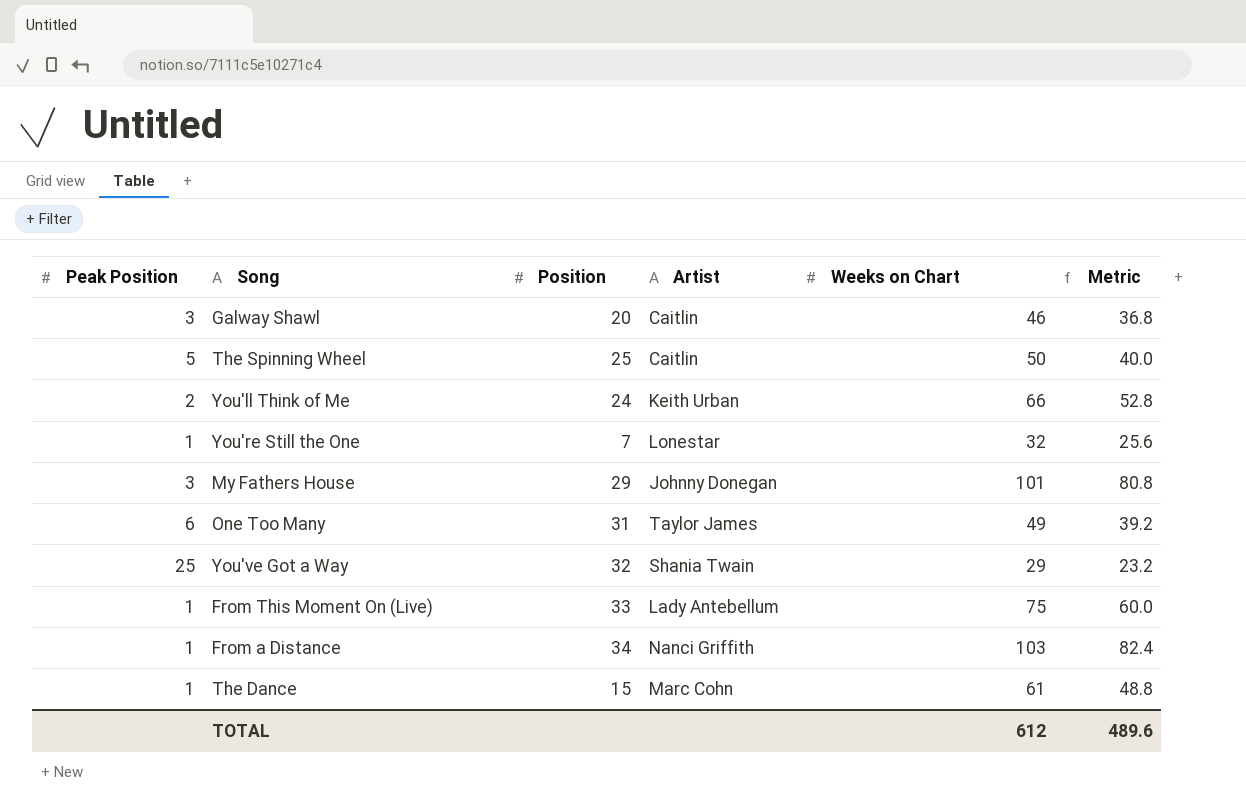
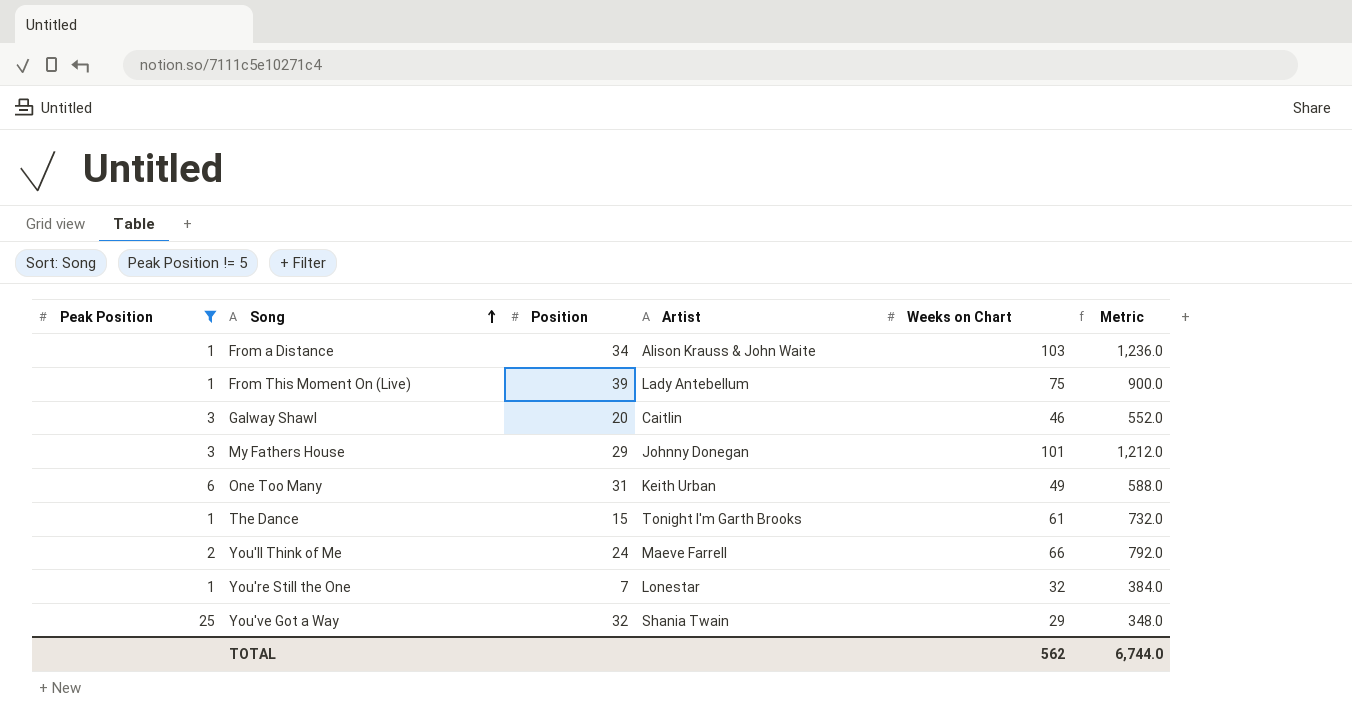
filter: none -> Peak Position != 5
row order: none -> Song ascending
column Metric | formula: [Weeks on Chart] * 0.8 -> [Weeks on Chart] * 12
From a Distance | Artist: Nanci Griffith -> Alison Krauss & John Waite
From This Moment On (Live) | Position: 33 -> 39
One Too Many | Artist: Taylor James -> Keith Urban
The Dance | Artist: Marc Cohn -> Tonight I'm Garth Brooks
You'll Think of Me | Artist: Keith Urban -> Maeve Farrell
TOTAL | Weeks on Chart: 612 -> 562
TOTAL | Metric: 489.6 -> 6,744.0

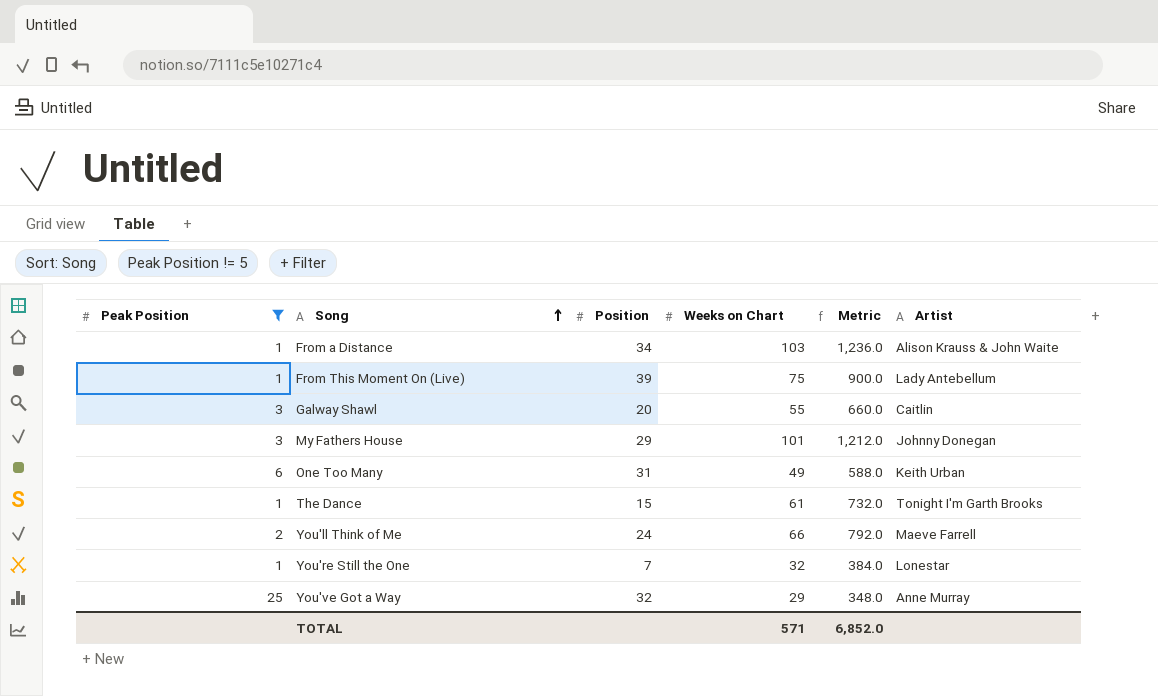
column Artist | position: 4 -> 6
Galway Shawl | Weeks on Chart: 46 -> 55
Galway Shawl | Metric: 552.0 -> 660.0
You've Got a Way | Artist: Shania Twain -> Anne Murray
TOTAL | Weeks on Chart: 562 -> 571
TOTAL | Metric: 6,744.0 -> 6,852.0

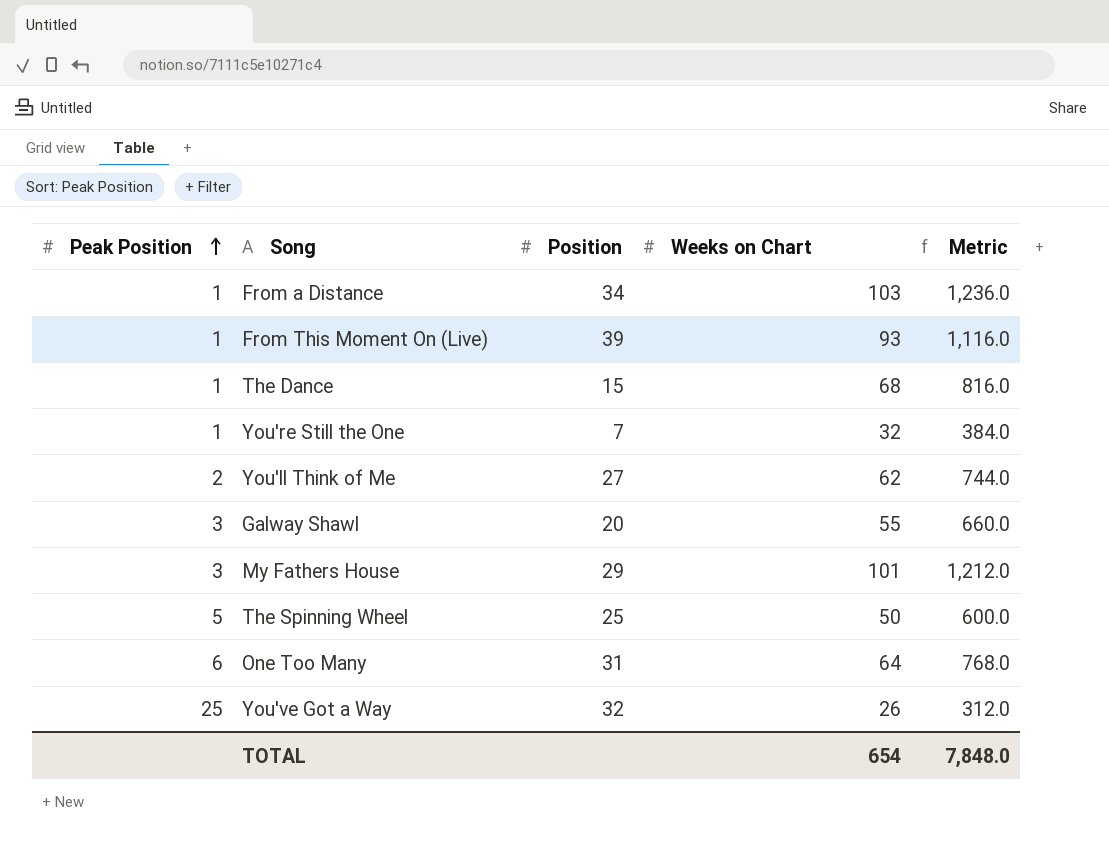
filter: Peak Position != 5 -> none
row order: Song ascending -> Peak Position ascending
column Artist | position: 6 -> none
From This Moment On (Live) | Weeks on Chart: 75 -> 93
From This Moment On (Live) | Metric: 900.0 -> 1,116.0
The Dance | Weeks on Chart: 61 -> 68
The Dance | Metric: 732.0 -> 816.0
You'll Think of Me | Position: 24 -> 27
You'll Think of Me | Weeks on Chart: 66 -> 62
You'll Think of Me | Metric: 792.0 -> 744.0
One Too Many | Weeks on Chart: 49 -> 64
One Too Many | Metric: 588.0 -> 768.0
You've Got a Way | Weeks on Chart: 29 -> 26
You've Got a Way | Metric: 348.0 -> 312.0
TOTAL | Weeks on Chart: 571 -> 654
TOTAL | Metric: 6,852.0 -> 7,848.0

